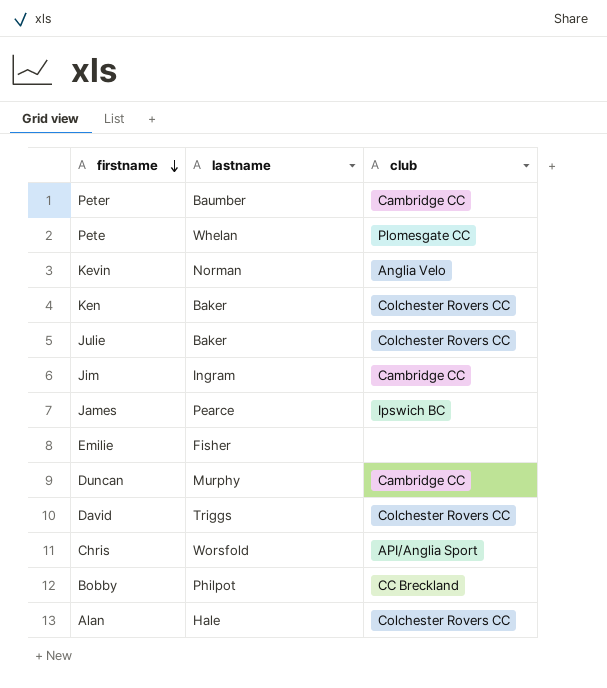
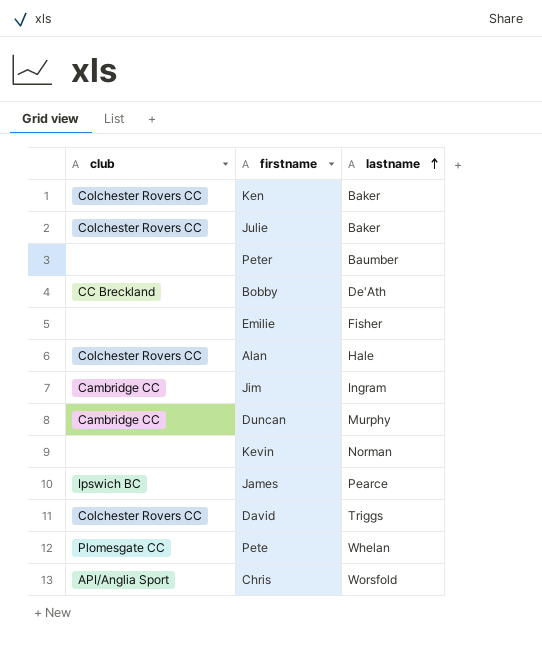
row order: firstname descending -> lastname ascending
column club | position: 3 -> 1
Peter | club: Cambridge CC -> none
Bobby | lastname: Philpot -> De'Ath
Kevin | club: Anglia Velo -> none

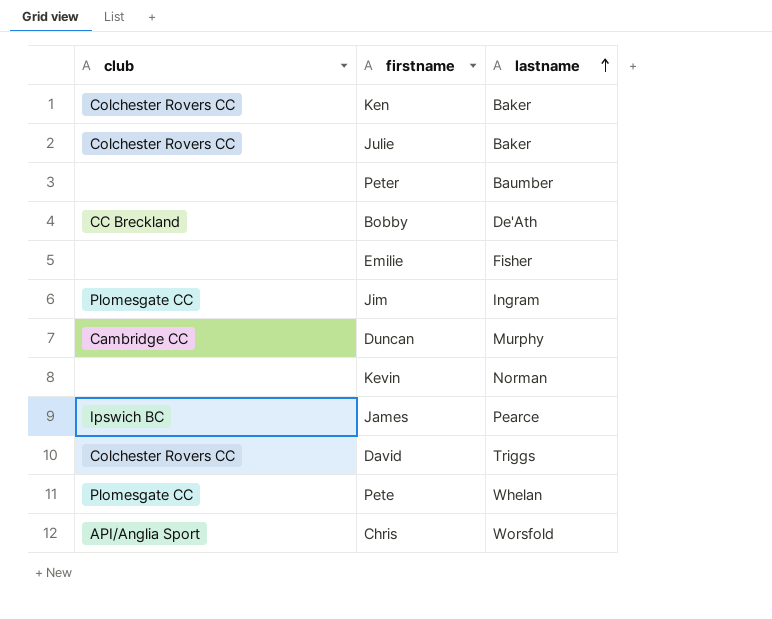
row Alan: Colchester Rovers CC | Hale -> none
Jim | club: Cambridge CC -> Plomesgate CC

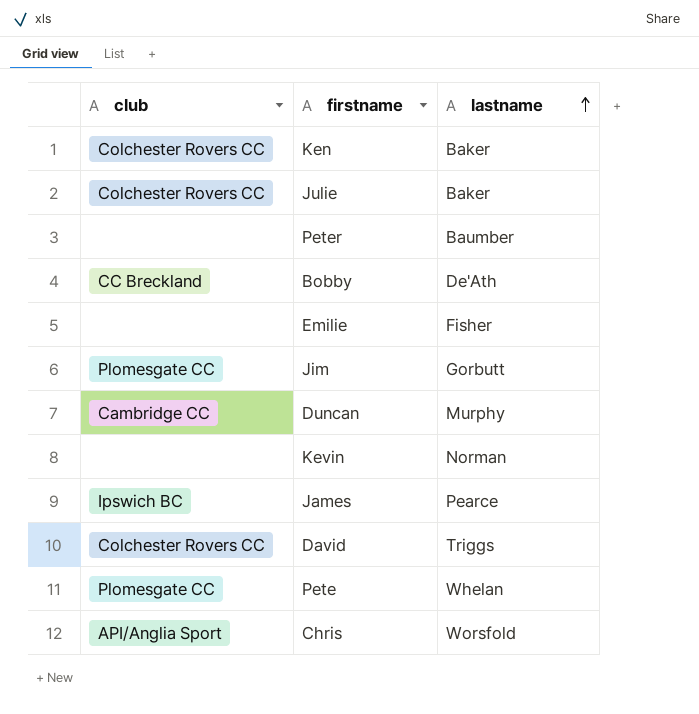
Jim | lastname: Ingram -> Gorbutt

